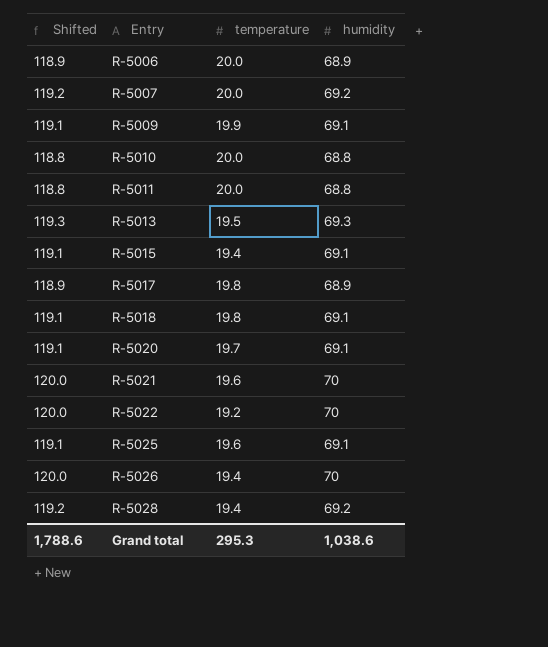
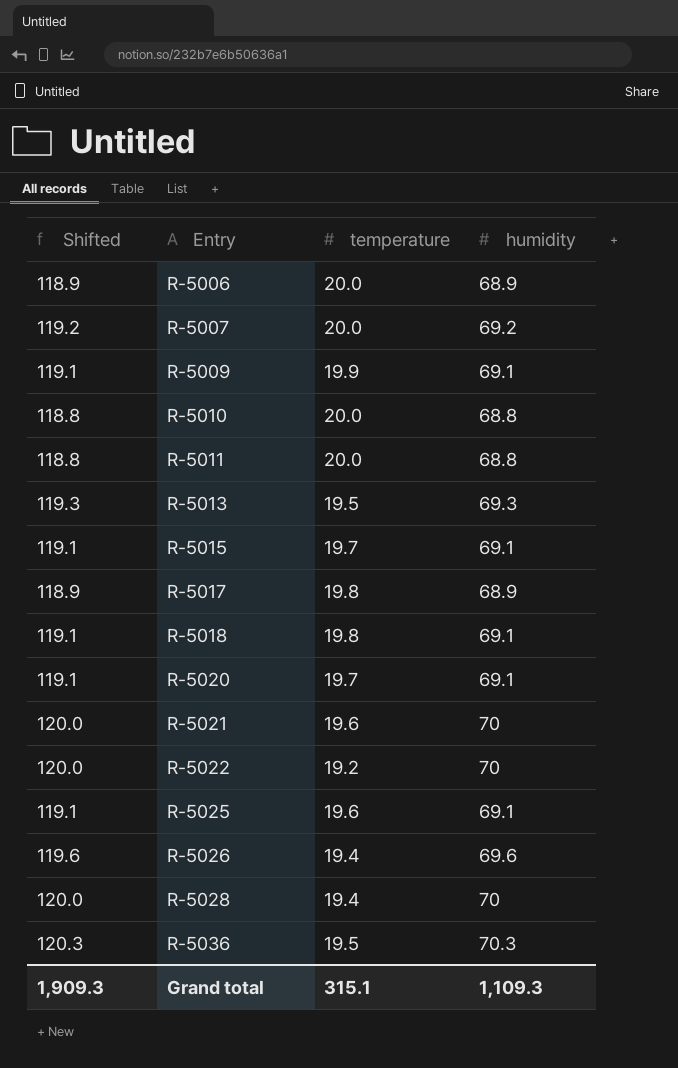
R-5015 | temperature: 19.4 -> 19.7
R-5026 | Shifted: 120.0 -> 119.6
R-5026 | humidity: 70 -> 69.6
R-5028 | Shifted: 119.2 -> 120.0
R-5028 | humidity: 69.2 -> 70
row R-5036: none -> 120.3 | 19.5 | 70.3
Grand total | Shifted: 1,788.6 -> 1,909.3
Grand total | temperature: 295.3 -> 315.1
Grand total | humidity: 1,038.6 -> 1,109.3

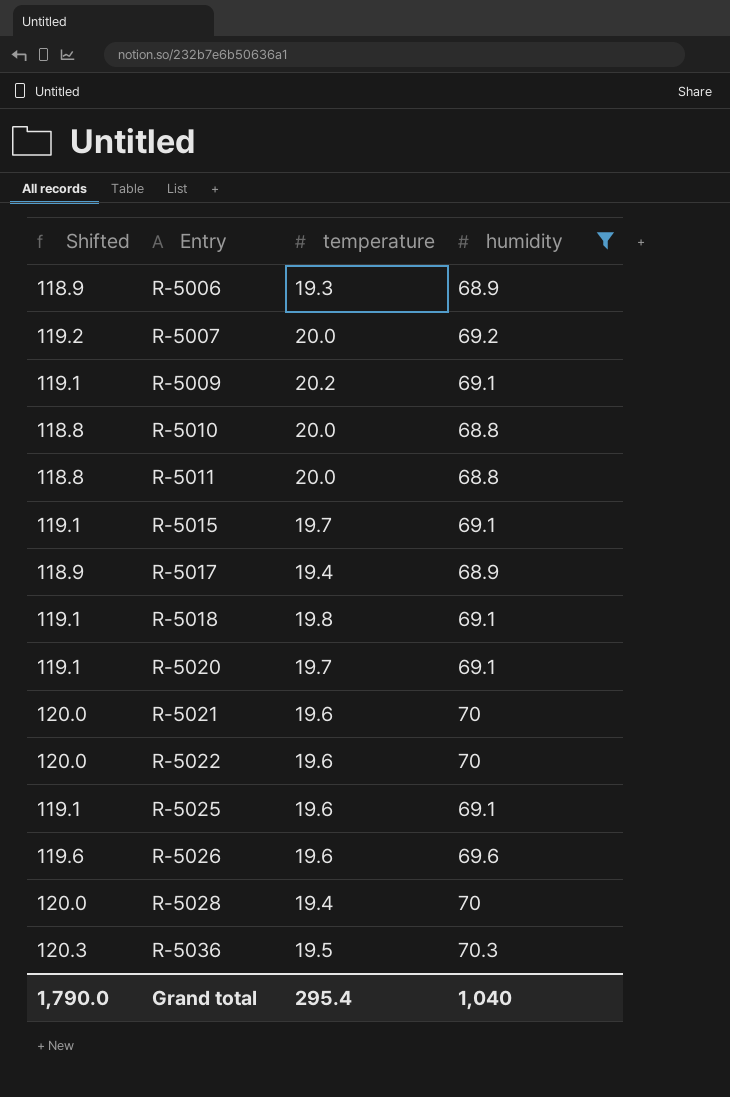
filter: none -> humidity != 69.3
R-5006 | temperature: 20.0 -> 19.3
R-5009 | temperature: 19.9 -> 20.2
R-5017 | temperature: 19.8 -> 19.4
R-5022 | temperature: 19.2 -> 19.6
R-5026 | temperature: 19.4 -> 19.6
Grand total | Shifted: 1,909.3 -> 1,790.0
Grand total | temperature: 315.1 -> 295.4
Grand total | humidity: 1,109.3 -> 1,040

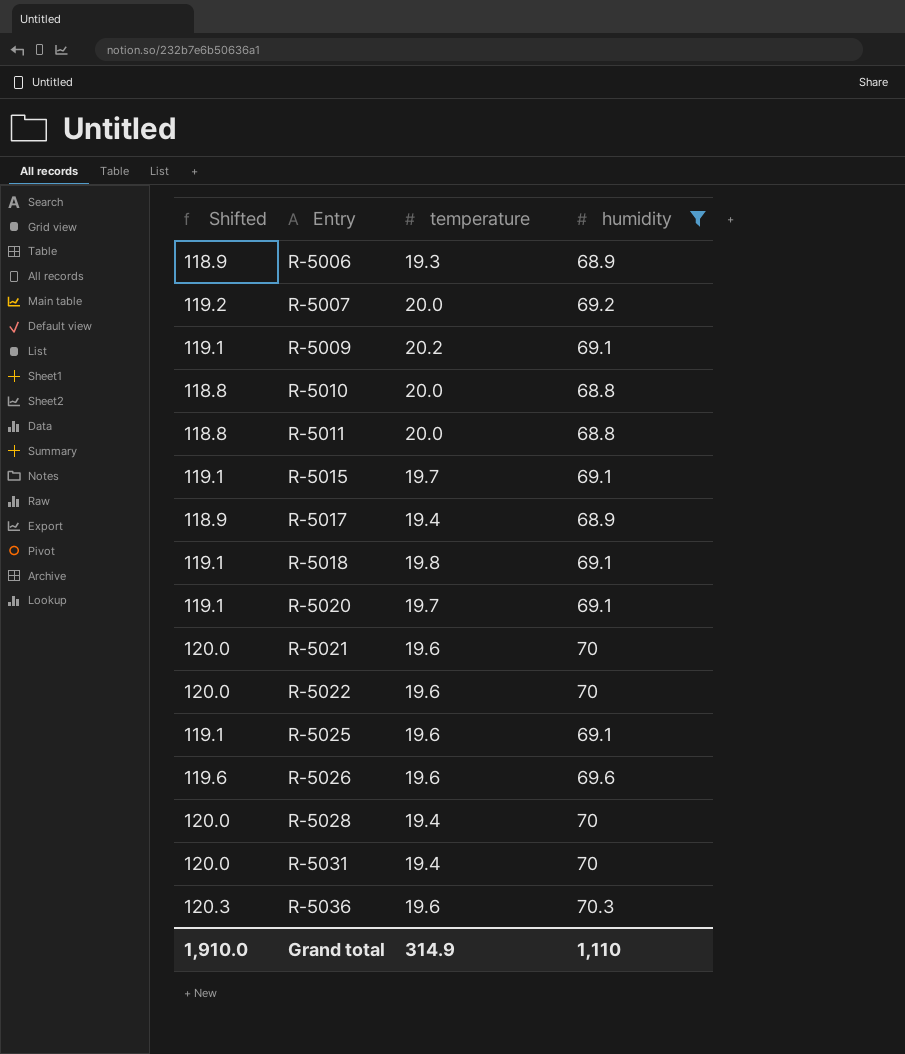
row R-5031: none -> 120.0 | 19.4 | 70
R-5036 | temperature: 19.5 -> 19.6
Grand total | Shifted: 1,790.0 -> 1,910.0
Grand total | temperature: 295.4 -> 314.9
Grand total | humidity: 1,040 -> 1,110

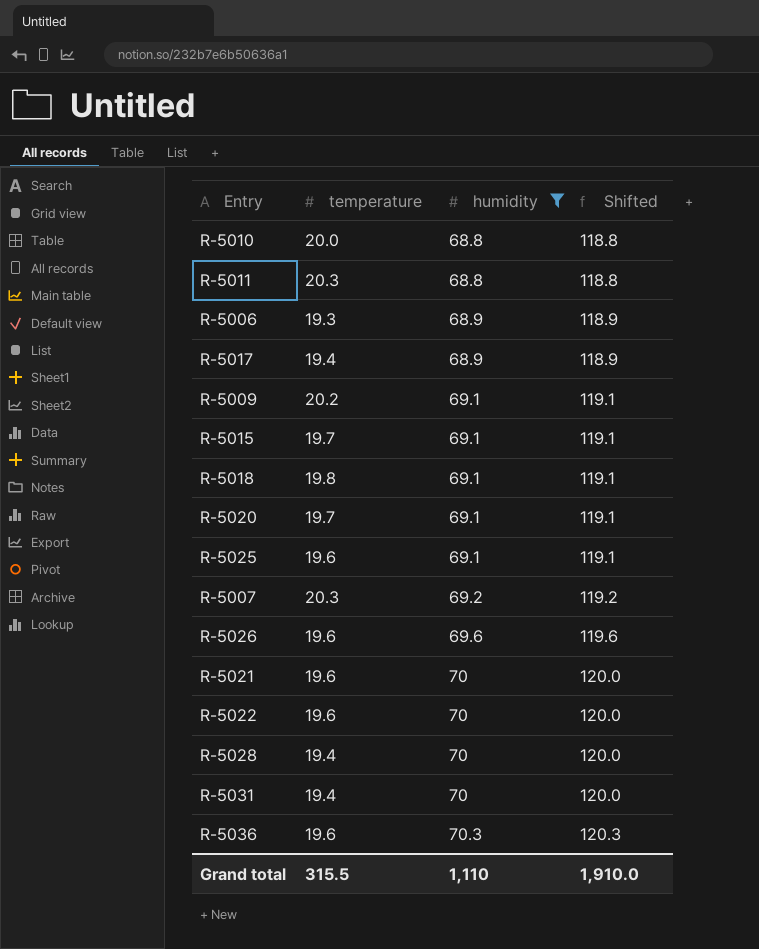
row order: Entry ascending -> humidity ascending
column Shifted | position: 1 -> 4
R-5011 | temperature: 20.0 -> 20.3
R-5007 | temperature: 20.0 -> 20.3
Grand total | temperature: 314.9 -> 315.5

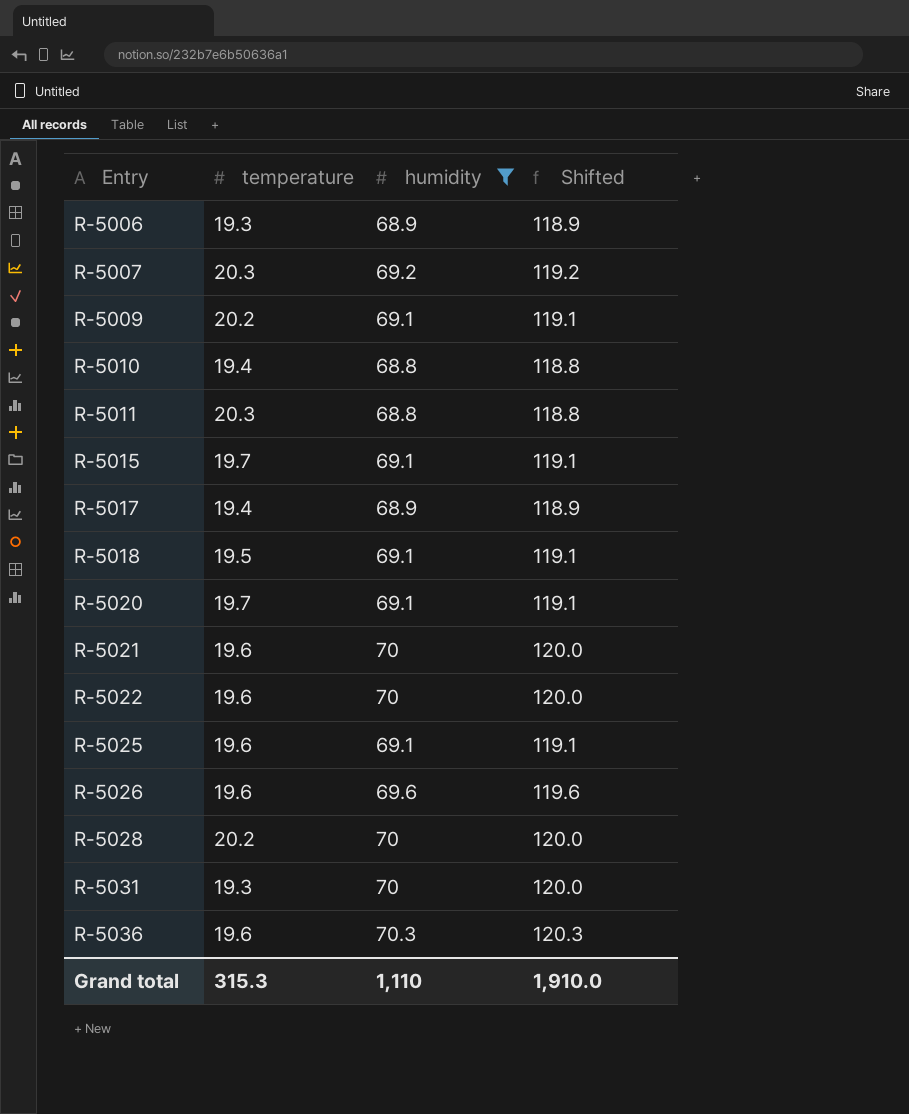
row order: humidity ascending -> Entry ascending
R-5010 | temperature: 20.0 -> 19.4
R-5018 | temperature: 19.8 -> 19.5
R-5028 | temperature: 19.4 -> 20.2
R-5031 | temperature: 19.4 -> 19.3
Grand total | temperature: 315.5 -> 315.3

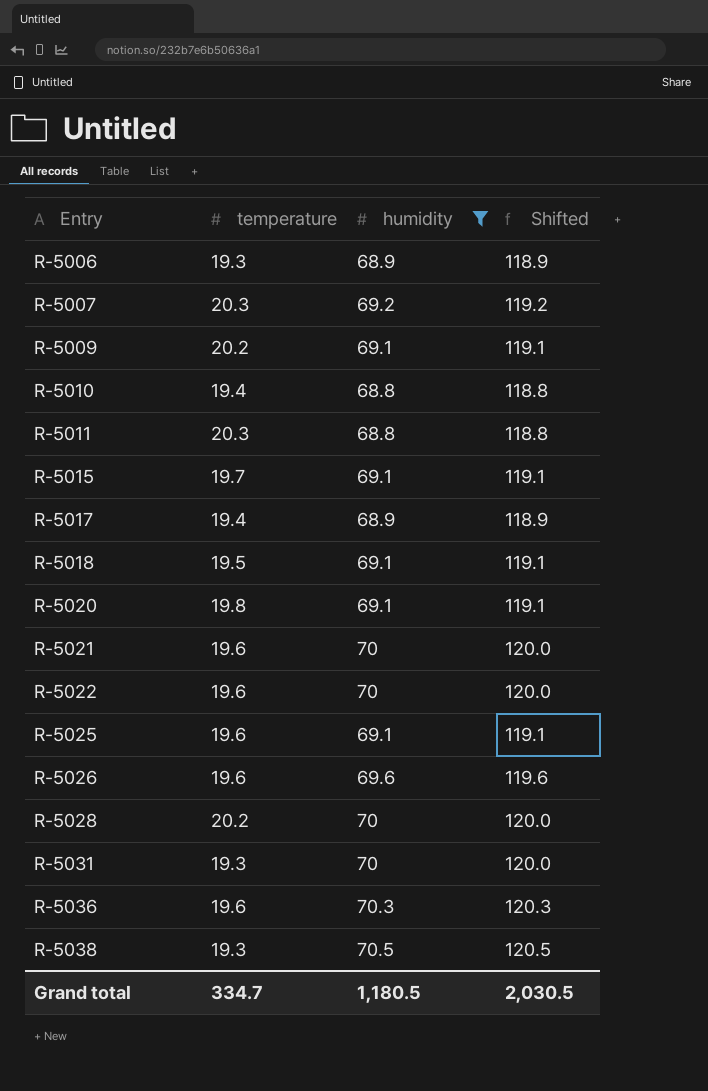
R-5020 | temperature: 19.7 -> 19.8
row R-5038: none -> 19.3 | 70.5 | 120.5
Grand total | temperature: 315.3 -> 334.7
Grand total | humidity: 1,110 -> 1,180.5
Grand total | Shifted: 1,910.0 -> 2,030.5

